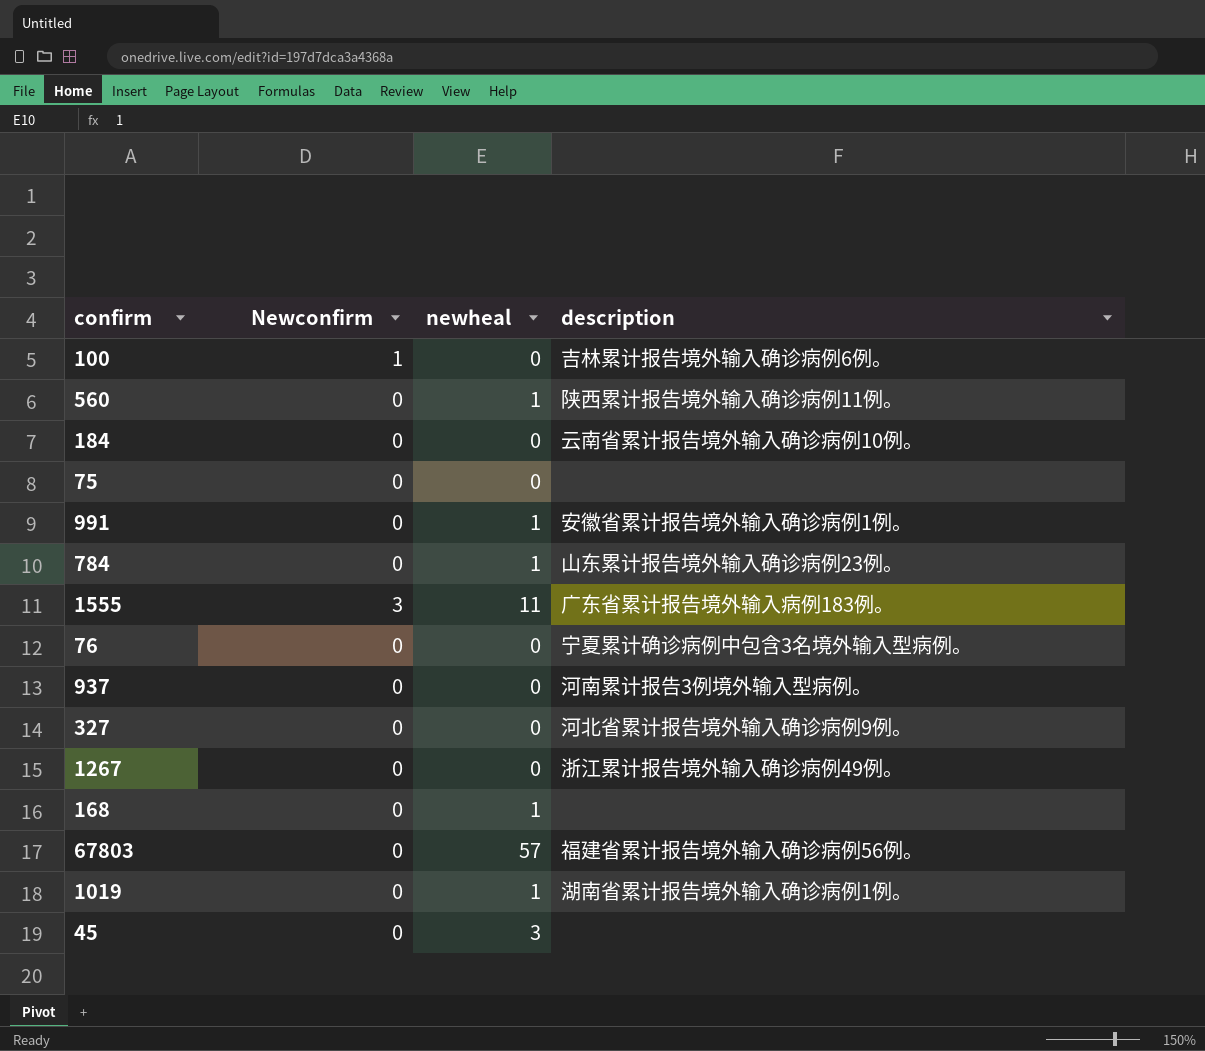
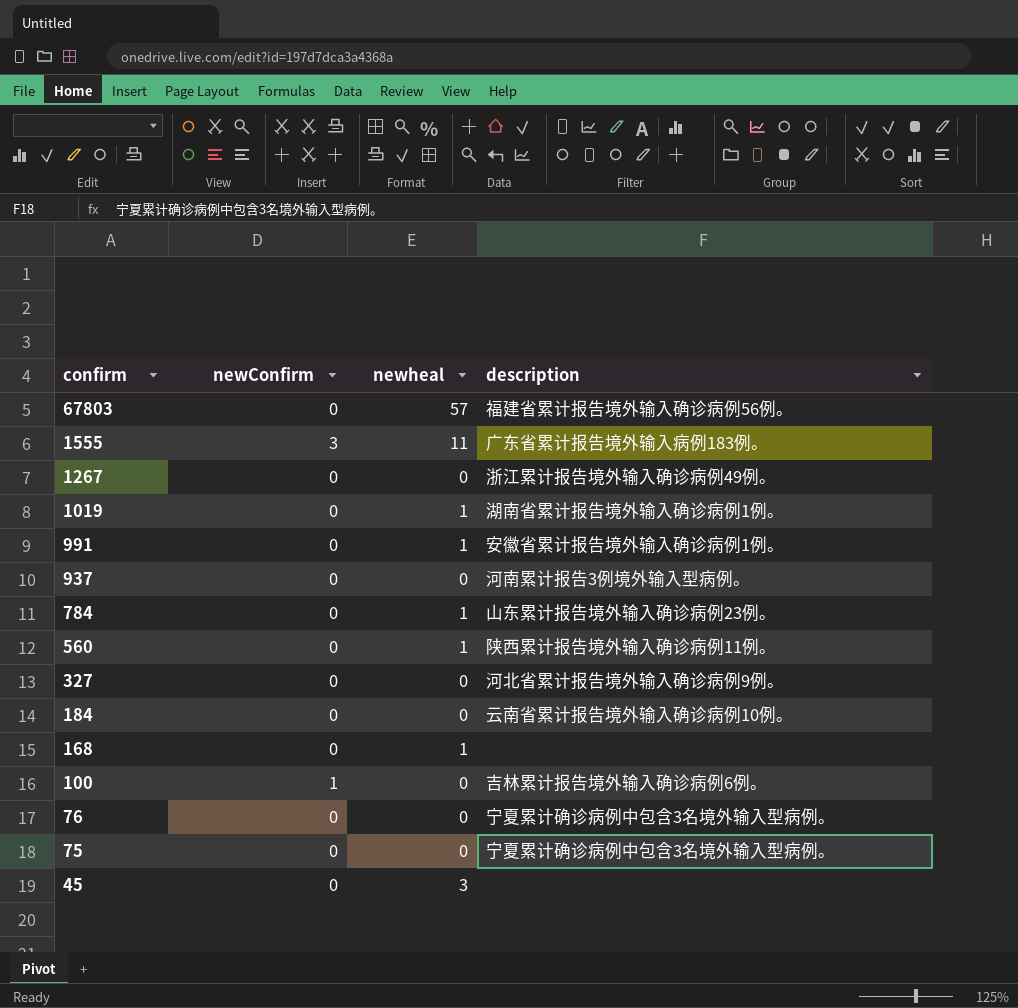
row order: none -> confirm descending
column name: Newconfirm -> newConfirm
75 | description: none -> 宁夏累计确诊病例中包含3名境外输入型病例。

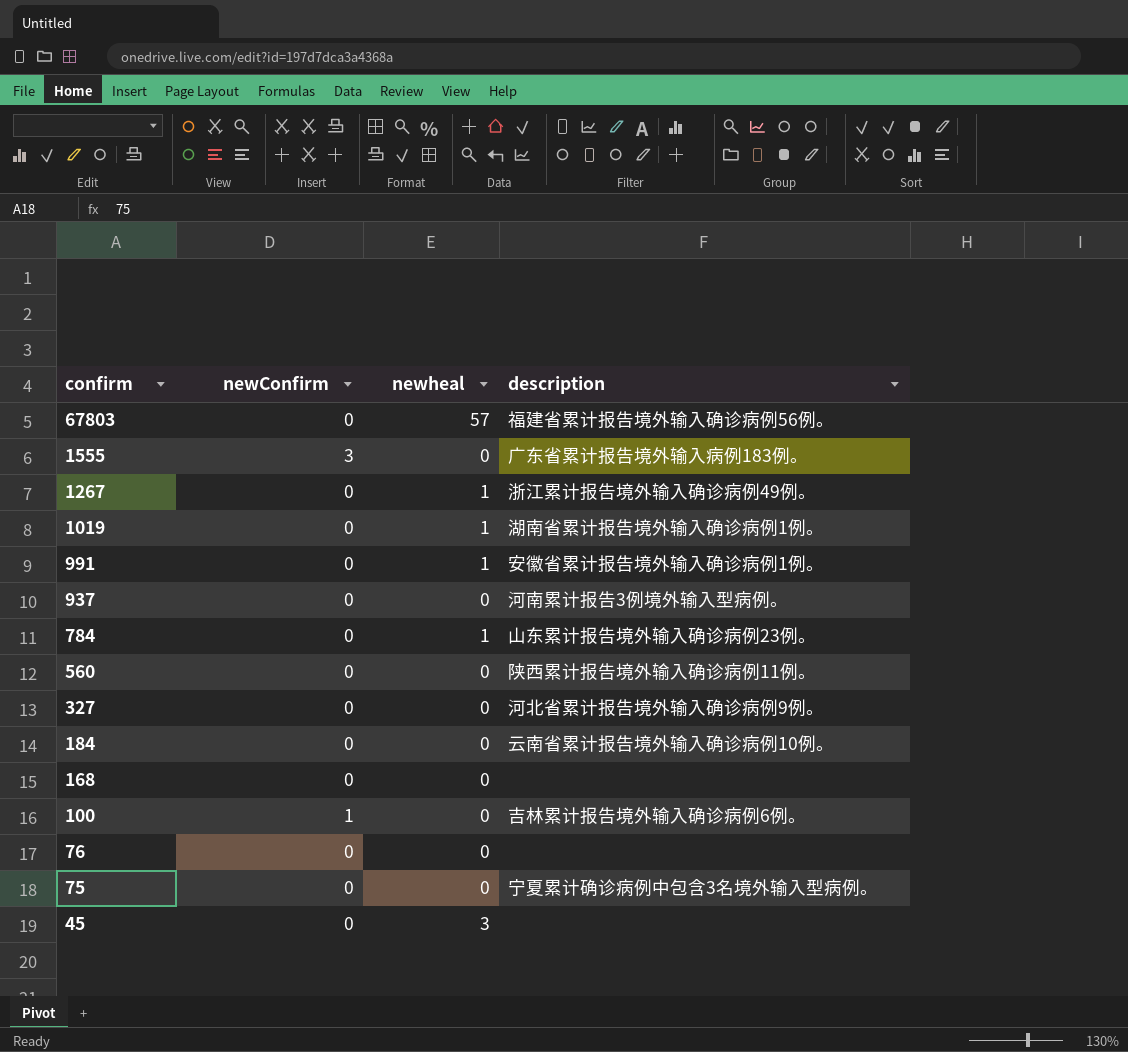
1555 | newheal: 11 -> 0
1267 | newheal: 0 -> 1
560 | newheal: 1 -> 0
168 | newheal: 1 -> 0
76 | description: 宁夏累计确诊病例中包含3名境外输入型病例。 -> none

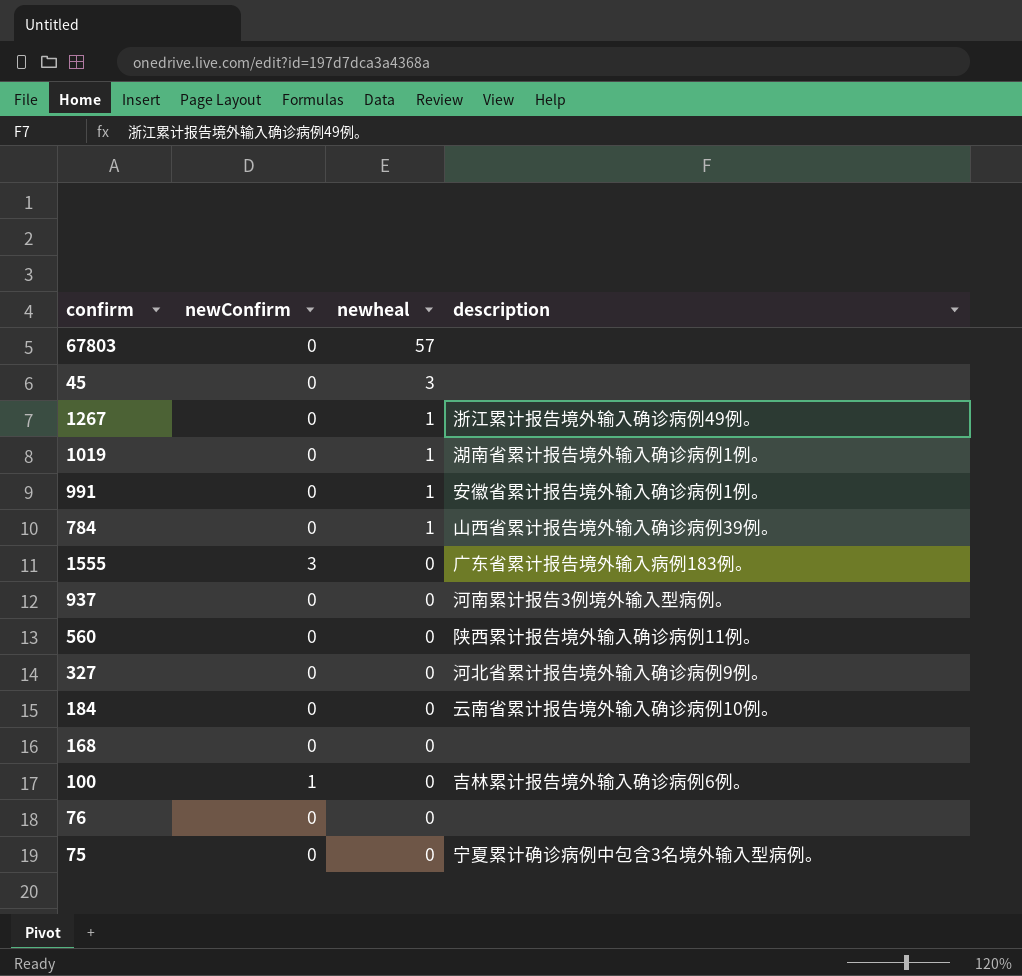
row order: confirm descending -> newheal descending
67803 | description: 福建省累计报告境外输入确诊病例56例。 -> none
784 | description: 山东累计报告境外输入确诊病例23例。 -> 山西省累计报告境外输入确诊病例39例。

